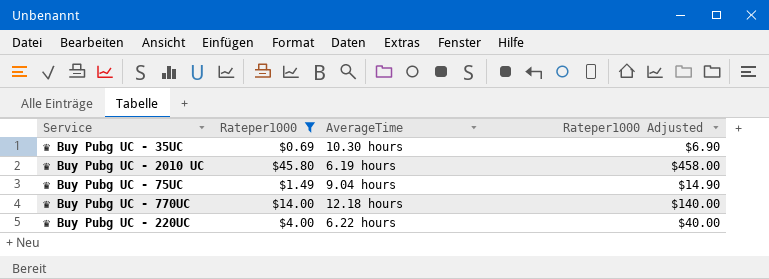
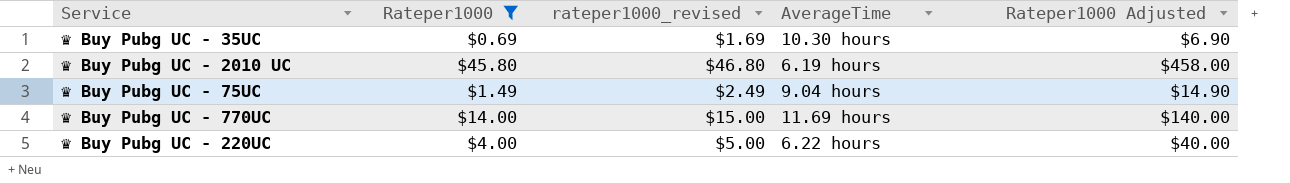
column rateper1000_revised | formula: none -> [Rateper1000] + 1
♛ Buy Pubg UC - 770UC | AverageTime: 12.18 hours -> 11.69 hours

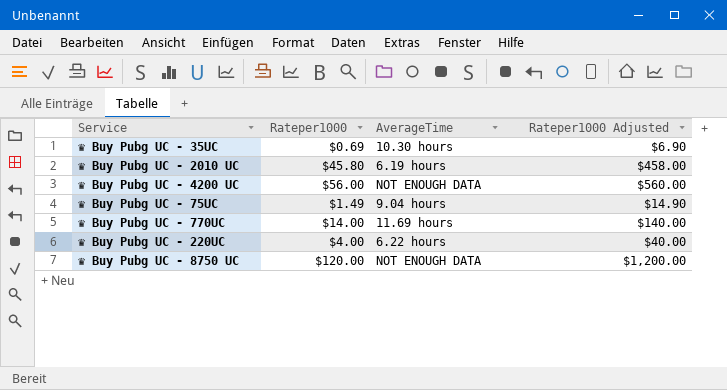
filter: Rateper1000 <= $45.80 -> none
column rateper1000_revised | formula: [Rateper1000] + 1 -> none

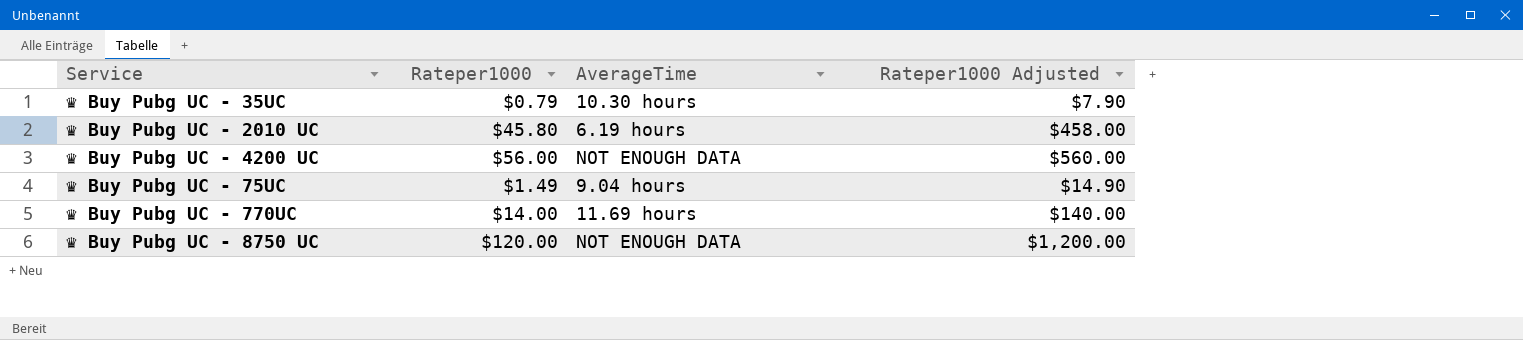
row ♛ Buy Pubg UC - 220UC: $4.00 | 6.22 hours | $40.00 -> none
♛ Buy Pubg UC - 35UC | Rateper1000: $0.69 -> $0.79
♛ Buy Pubg UC - 35UC | Rateper1000 Adjusted: $6.90 -> $7.90

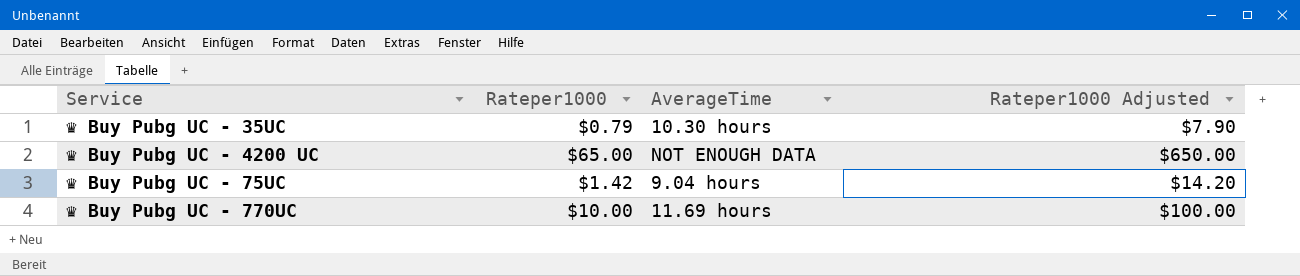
row ♛ Buy Pubg UC - 2010 UC: $45.80 | 6.19 hours | $458.00 -> none
row ♛ Buy Pubg UC - 8750 UC: $120.00 | NOT ENOUGH DATA | $1,200.00 -> none
♛ Buy Pubg UC - 4200 UC | Rateper1000: $56.00 -> $65.00
♛ Buy Pubg UC - 4200 UC | Rateper1000 Adjusted: $560.00 -> $650.00
♛ Buy Pubg UC - 75UC | Rateper1000: $1.49 -> $1.42
♛ Buy Pubg UC - 75UC | Rateper1000 Adjusted: $14.90 -> $14.20
♛ Buy Pubg UC - 770UC | Rateper1000: $14.00 -> $10.00
♛ Buy Pubg UC - 770UC | Rateper1000 Adjusted: $140.00 -> $100.00

